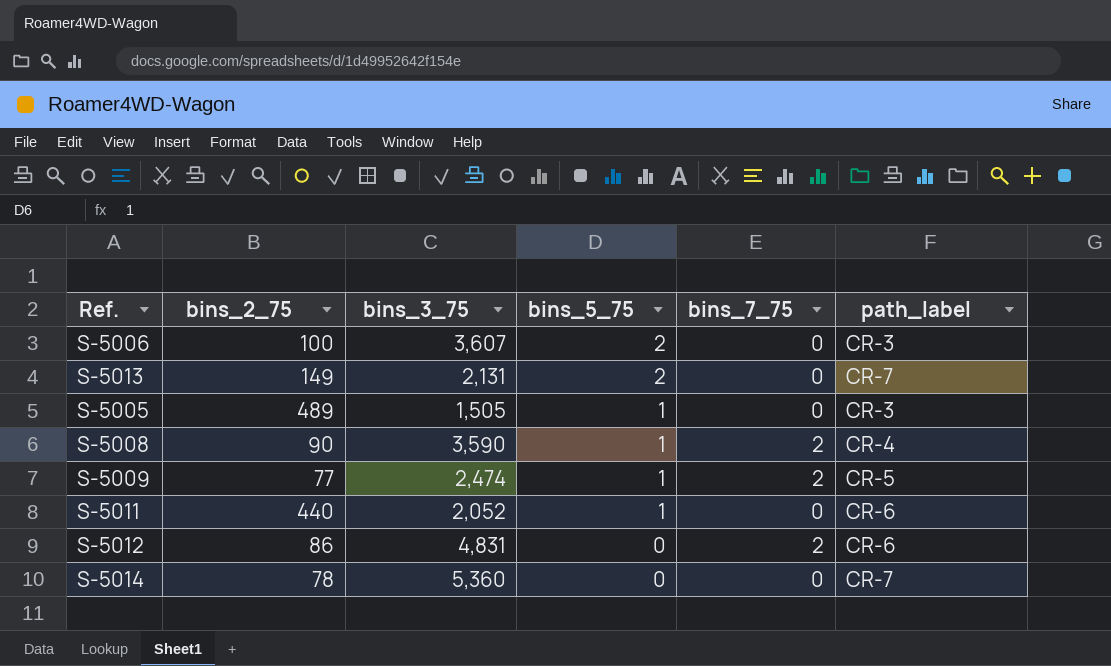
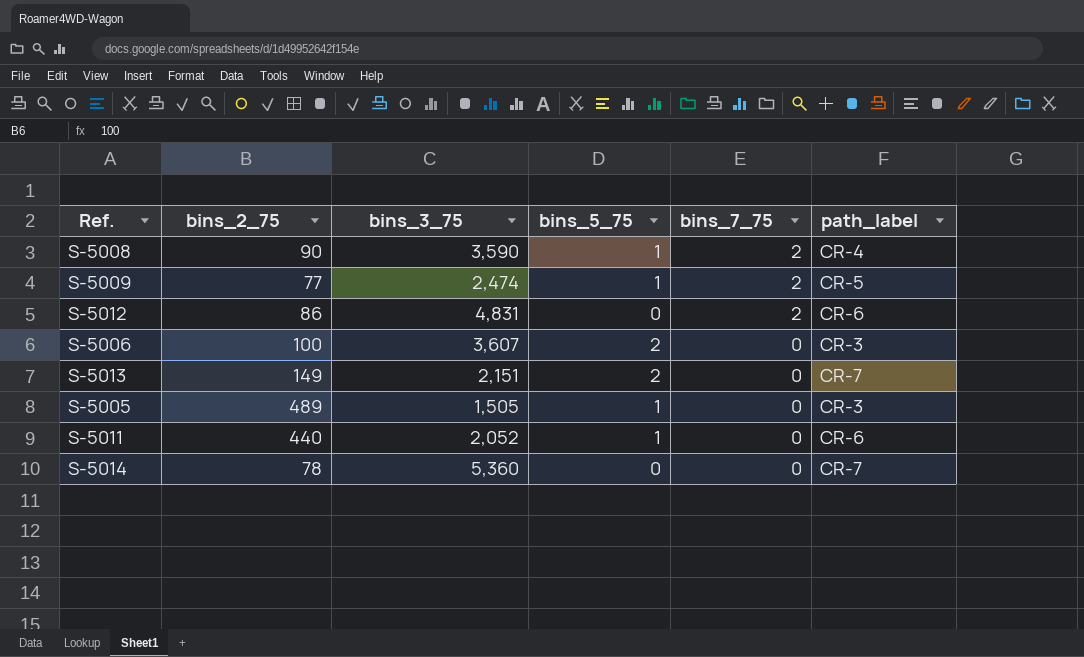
row order: bins_5_75 descending -> bins_7_75 descending
S-5013 | bins_3_75: 2,131 -> 2,151

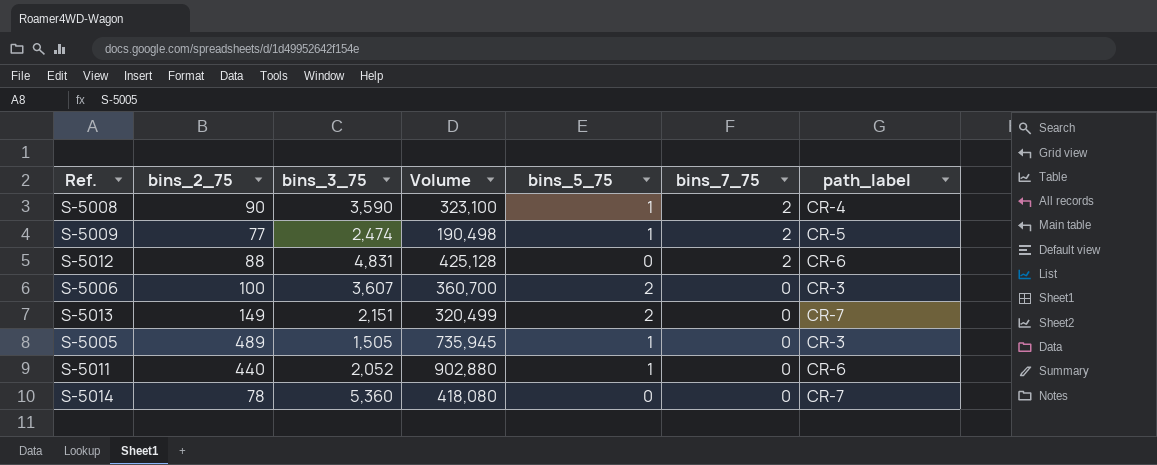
column Volume | formula: none -> [bins_2_75] * [bins_3_75]
S-5012 | bins_2_75: 86 -> 88

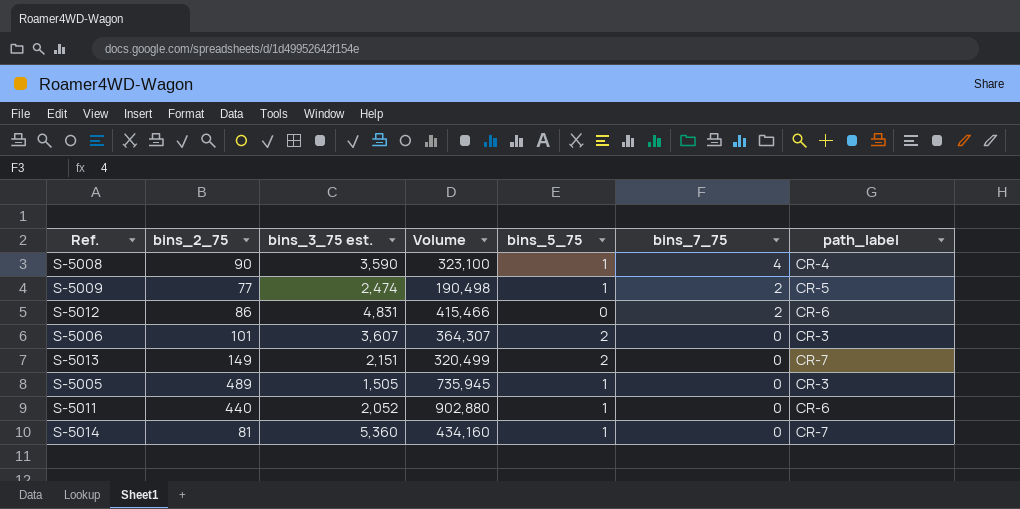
column name: bins_3_75 -> bins_3_75 est.
S-5008 | bins_7_75: 2 -> 4
S-5012 | bins_2_75: 88 -> 86
S-5012 | Volume: 425,128 -> 415,466
S-5006 | bins_2_75: 100 -> 101
S-5006 | Volume: 360,700 -> 364,307
S-5014 | bins_2_75: 78 -> 81
S-5014 | Volume: 418,080 -> 434,160
S-5014 | bins_5_75: 0 -> 1

